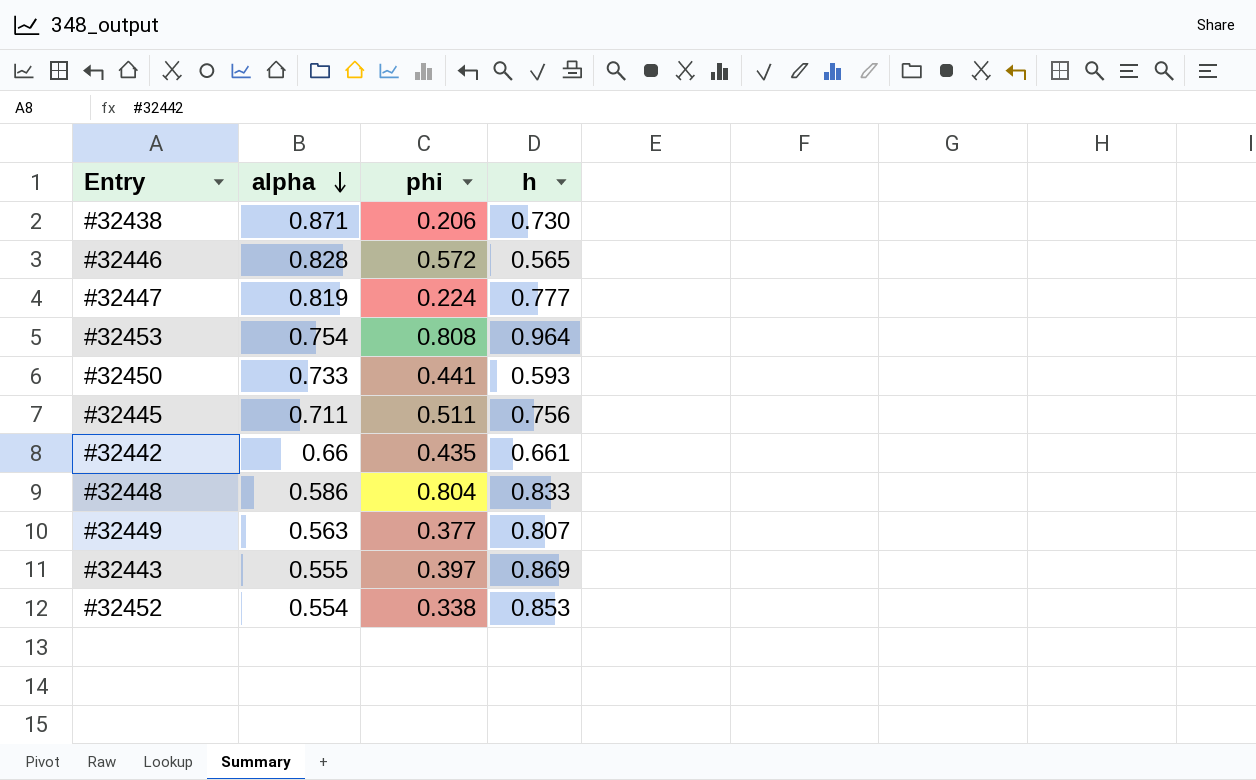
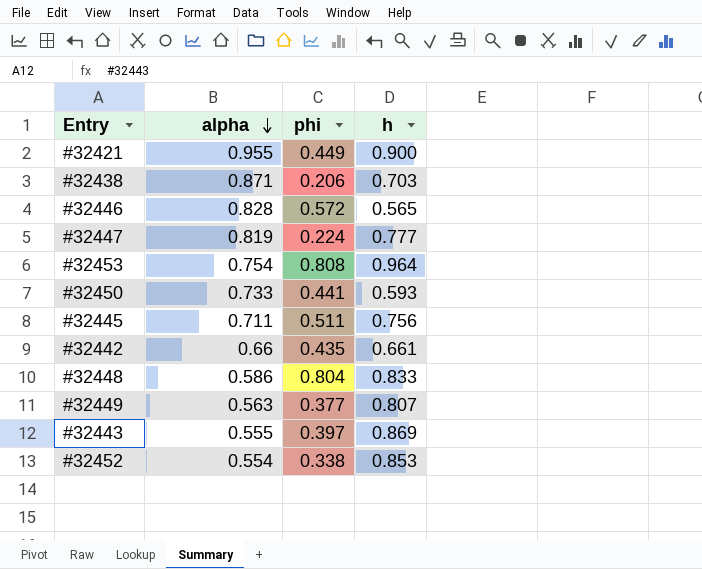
row #32421: none -> 0.955 | 0.449 | 0.900
#32438 | h: 0.730 -> 0.703

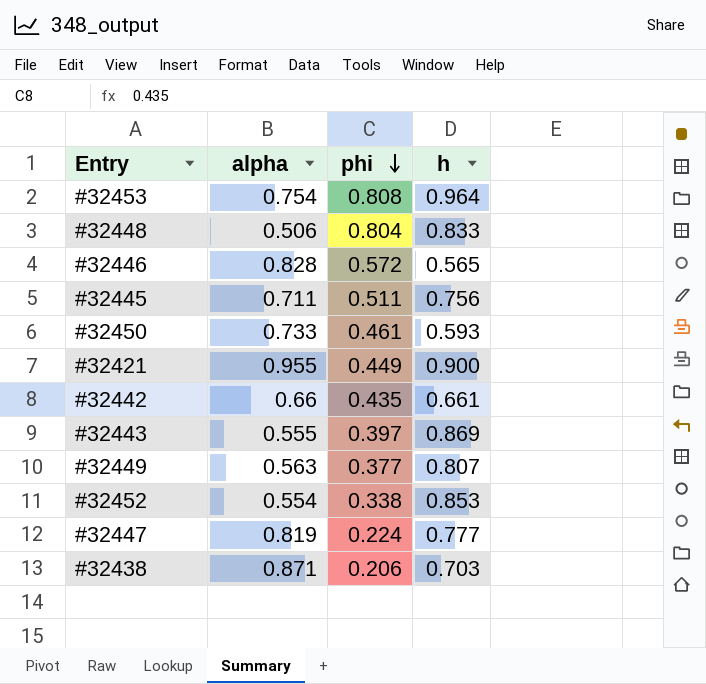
row order: alpha descending -> phi descending
#32448 | alpha: 0.586 -> 0.506
#32450 | phi: 0.441 -> 0.461

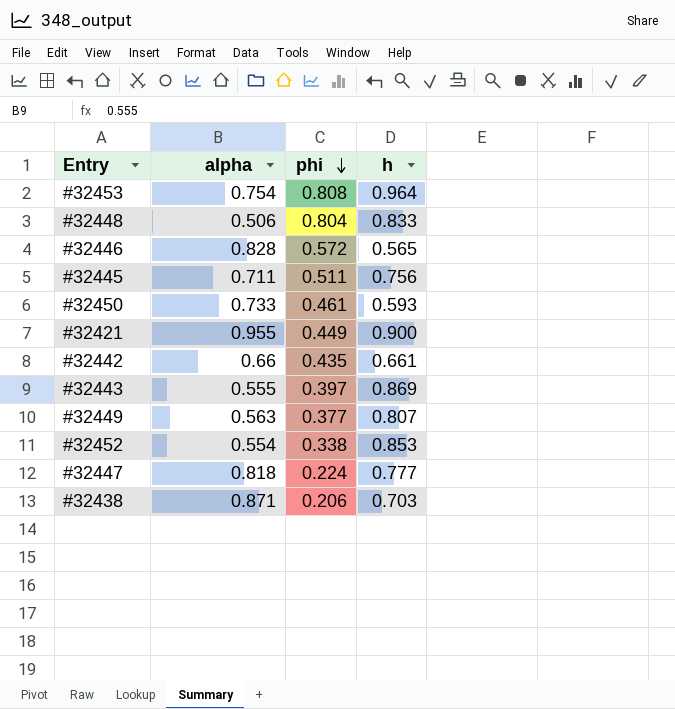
#32447 | alpha: 0.819 -> 0.818

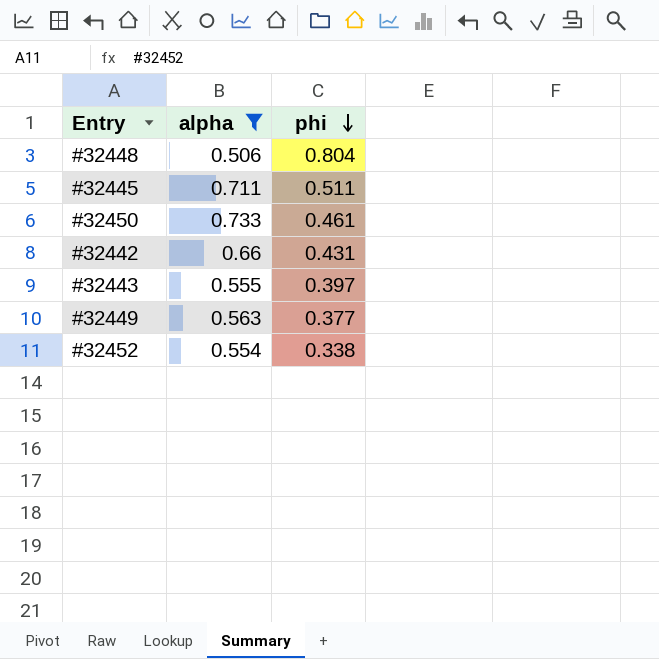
filter: none -> alpha <= 0.733
column h | position: 4 -> none
#32442 | phi: 0.435 -> 0.431

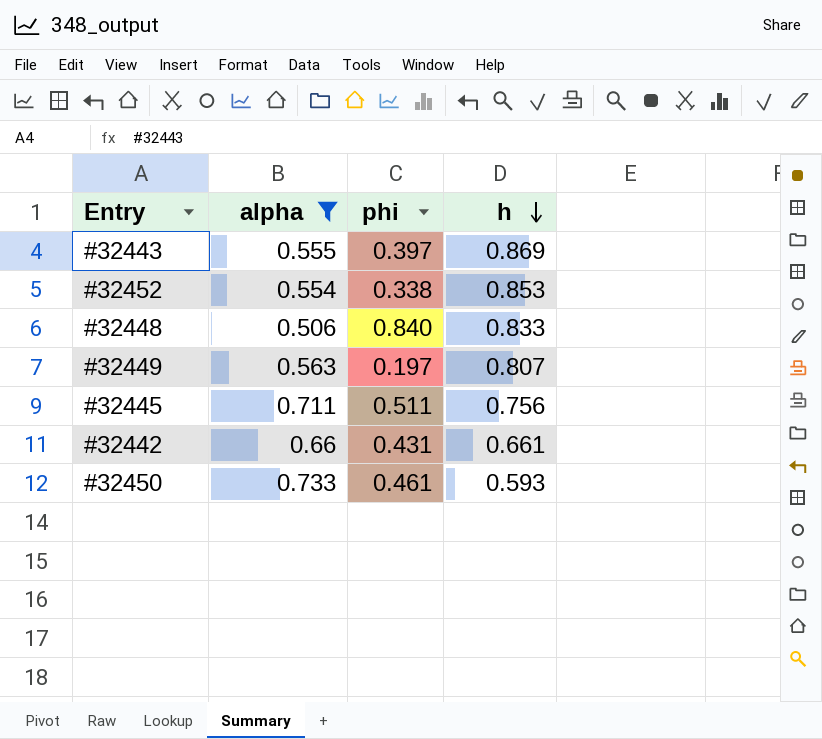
row order: phi descending -> h descending
column h | position: none -> 4
#32448 | phi: 0.804 -> 0.840
#32449 | phi: 0.377 -> 0.197

